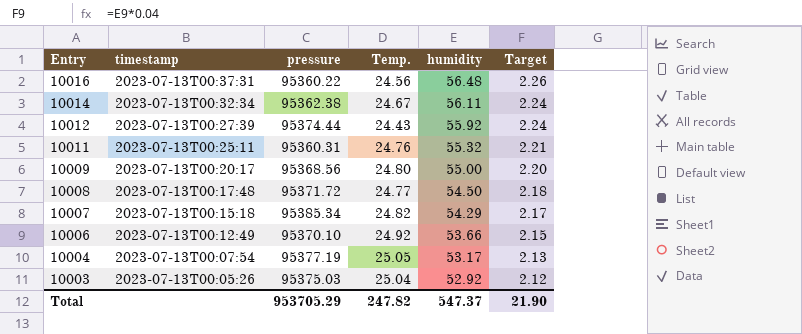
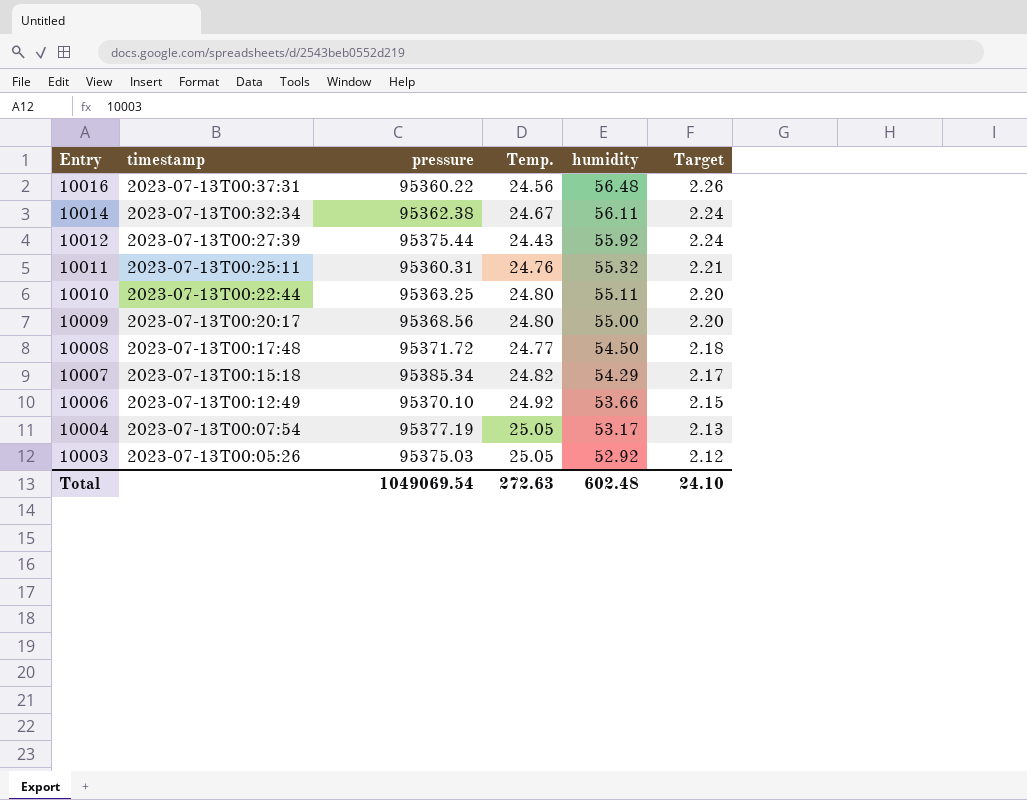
10012 | pressure: 95374.44 -> 95375.44
row 10010: none -> 2023-07-13T00:22:44 | 95363.25 | 24.80 | 55.11 | 2.20
10003 | Temp.: 25.04 -> 25.05
Total | pressure: 953705.29 -> 1049069.54
Total | Temp.: 247.82 -> 272.63
Total | humidity: 547.37 -> 602.48
Total | Target: 21.90 -> 24.10

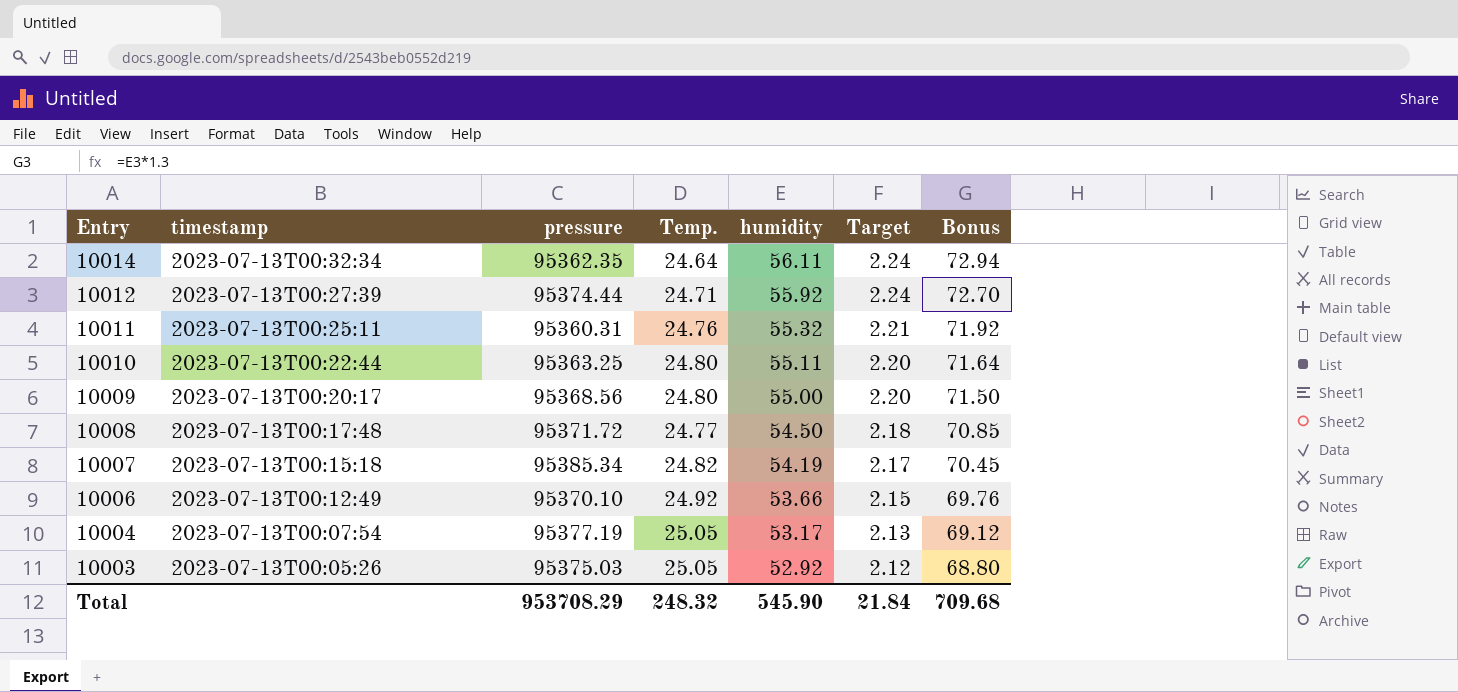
column Bonus | formula: none -> [humidity] * 1.3
row 10016: 2023-07-13T00:37:31 | 95360.22 | 24.56 | 56.48 | 2.26 -> none
10014 | pressure: 95362.38 -> 95362.35
10014 | Temp.: 24.67 -> 24.64
10012 | pressure: 95375.44 -> 95374.44
10012 | Temp.: 24.43 -> 24.71
10007 | humidity: 54.29 -> 54.19
Total | pressure: 1049069.54 -> 953708.29
Total | Temp.: 272.63 -> 248.32
Total | humidity: 602.48 -> 545.90
Total | Target: 24.10 -> 21.84

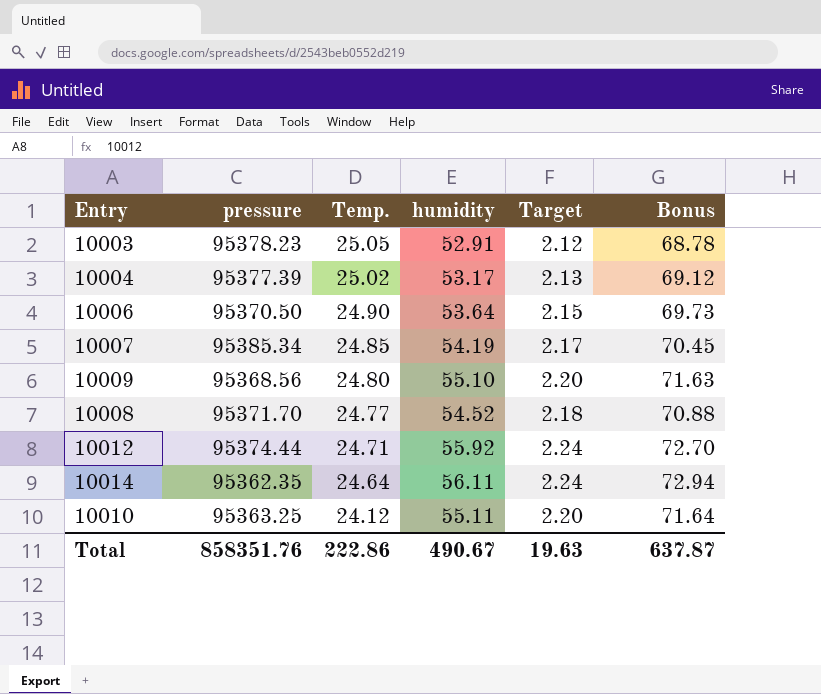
row order: Entry descending -> Temp. descending
column timestamp | position: 2 -> none
row 10011: 2023-07-13T00:25:11 | 95360.31 | 24.76 | 55.32 | 2.21 | 71.92 -> none
10003 | pressure: 95375.03 -> 95378.23
10003 | humidity: 52.92 -> 52.91
10003 | Bonus: 68.80 -> 68.78
10004 | pressure: 95377.19 -> 95377.39
10004 | Temp.: 25.05 -> 25.02
10006 | pressure: 95370.10 -> 95370.50
10006 | Temp.: 24.92 -> 24.90
10006 | humidity: 53.66 -> 53.64
10006 | Bonus: 69.76 -> 69.73
10007 | Temp.: 24.82 -> 24.85
10009 | humidity: 55.00 -> 55.10
10009 | Bonus: 71.50 -> 71.63
10008 | pressure: 95371.72 -> 95371.70
10008 | humidity: 54.50 -> 54.52
10008 | Bonus: 70.85 -> 70.88
10010 | Temp.: 24.80 -> 24.12
Total | pressure: 953708.29 -> 858351.76
Total | Temp.: 248.32 -> 222.86
Total | humidity: 545.90 -> 490.67
Total | Target: 21.84 -> 19.63
Total | Bonus: 709.68 -> 637.87

